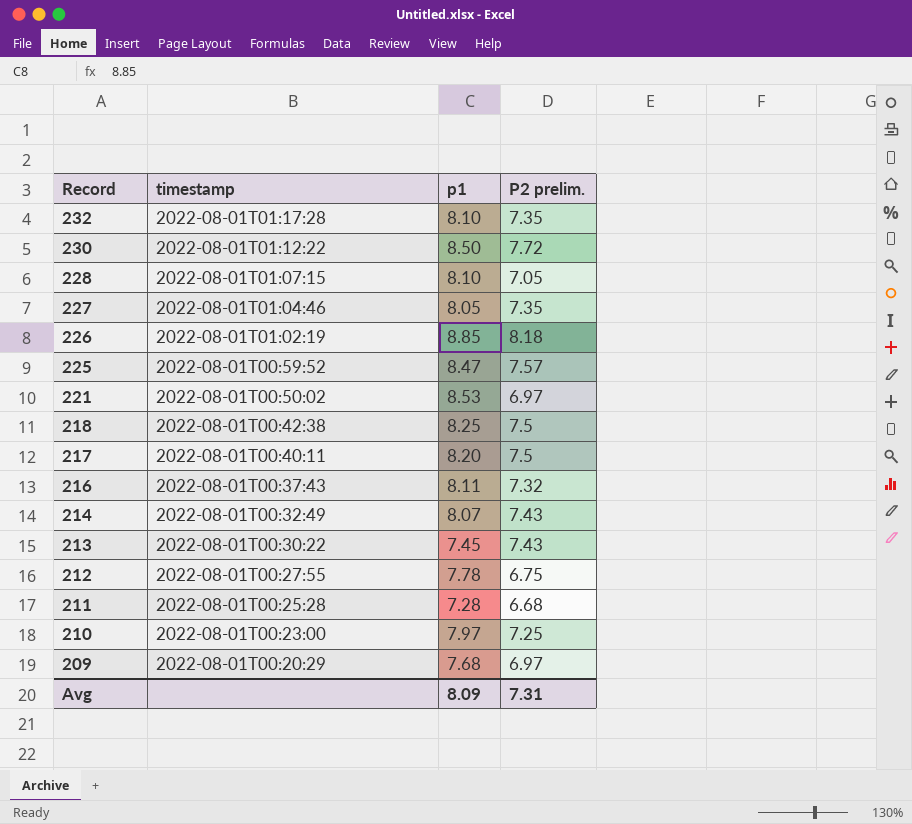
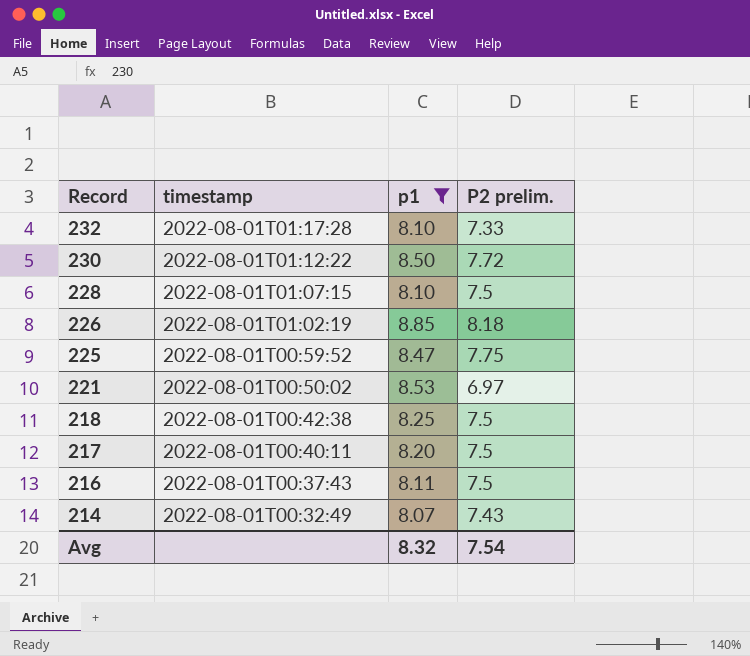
filter: none -> p1 >= 8.07
232 | P2 prelim.: 7.35 -> 7.33
228 | P2 prelim.: 7.05 -> 7.5
225 | P2 prelim.: 7.57 -> 7.75
216 | P2 prelim.: 7.32 -> 7.5
Avg | p1: 8.09 -> 8.32
Avg | P2 prelim.: 7.31 -> 7.54

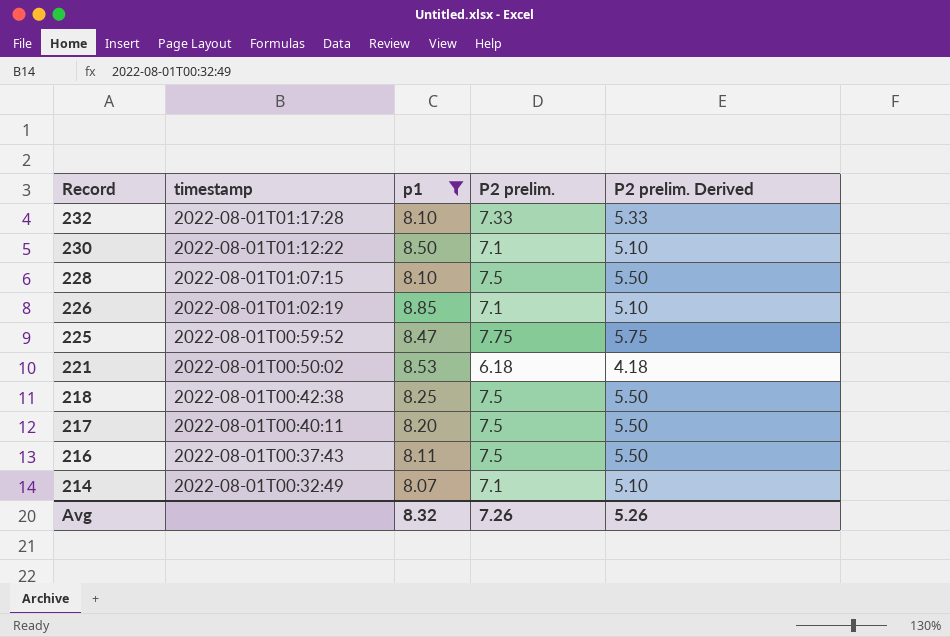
column P2 prelim. Derived | formula: none -> [P2 prelim.] - 2
230 | P2 prelim.: 7.72 -> 7.1
226 | P2 prelim.: 8.18 -> 7.1
221 | P2 prelim.: 6.97 -> 6.18
214 | P2 prelim.: 7.43 -> 7.1
Avg | P2 prelim.: 7.54 -> 7.26

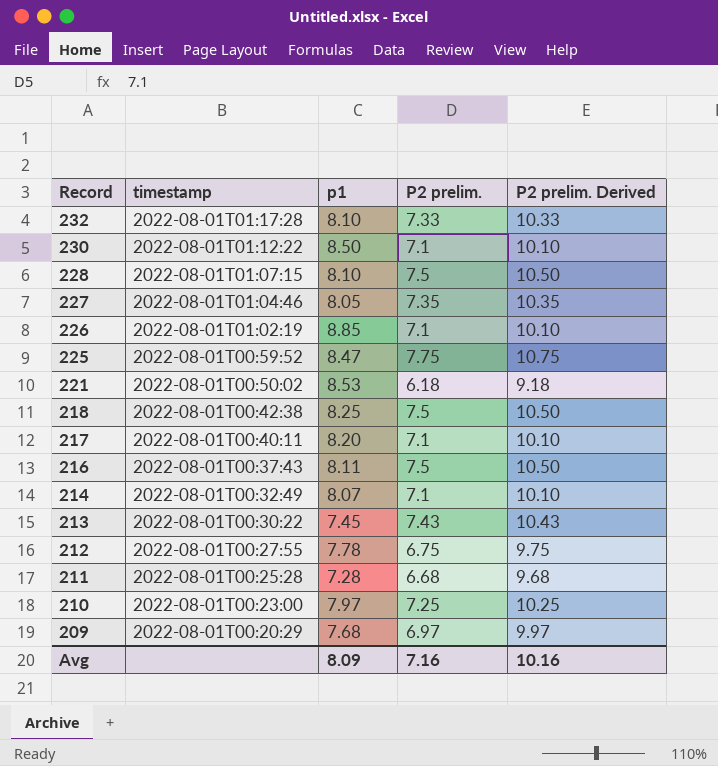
filter: p1 >= 8.07 -> none
column P2 prelim. Derived | formula: [P2 prelim.] - 2 -> [P2 prelim.] + 3
217 | P2 prelim.: 7.5 -> 7.1
Avg | p1: 8.32 -> 8.09
Avg | P2 prelim.: 7.26 -> 7.16
Avg | P2 prelim. Derived: 5.26 -> 10.16

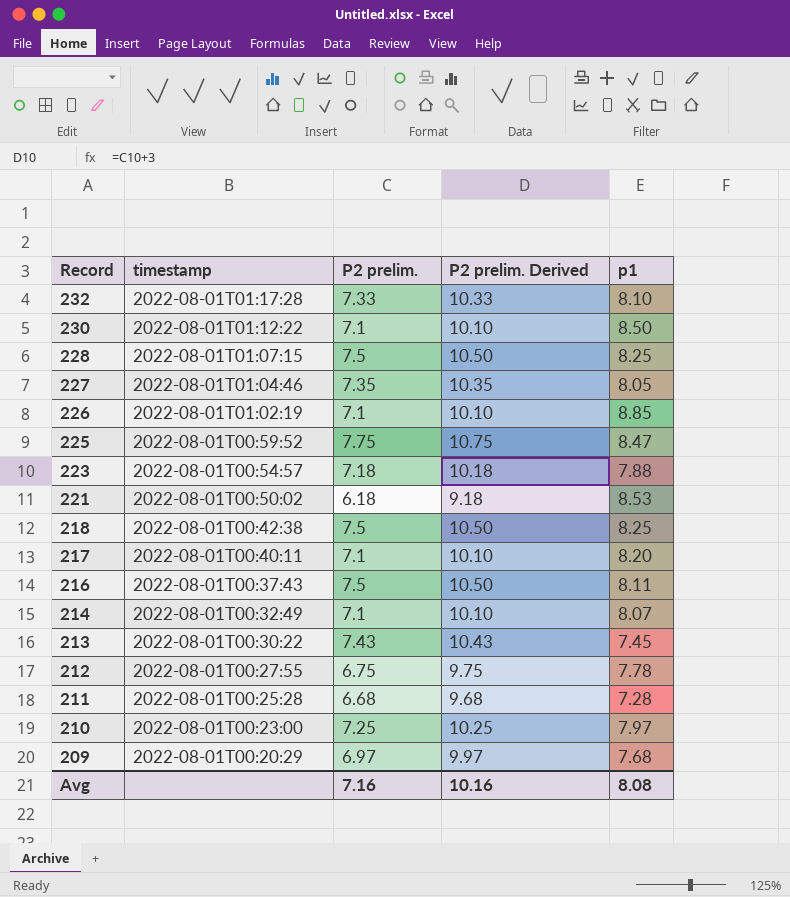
column p1 | position: 3 -> 5
228 | p1: 8.10 -> 8.25
row 223: none -> 2022-08-01T00:54:57 | 7.18 | 10.18 | 7.88
Avg | p1: 8.09 -> 8.08

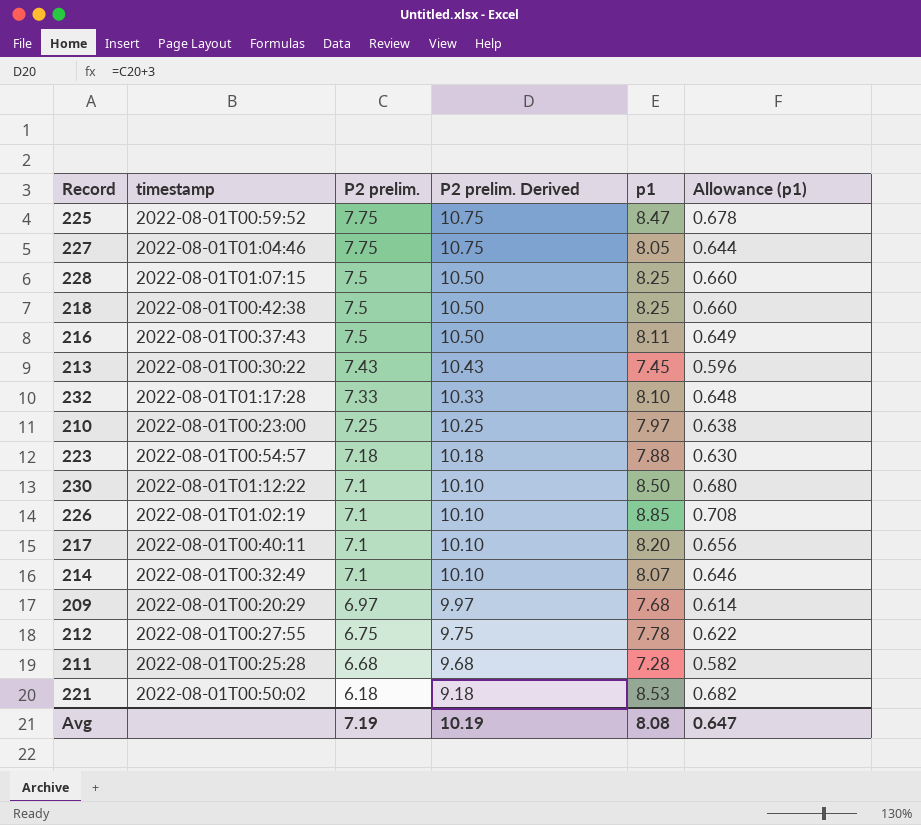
row order: Record descending -> P2 prelim. descending
column Allowance (p1) | formula: none -> [p1] * 0.08
227 | P2 prelim.: 7.35 -> 7.75
227 | P2 prelim. Derived: 10.35 -> 10.75
Avg | P2 prelim.: 7.16 -> 7.19
Avg | P2 prelim. Derived: 10.16 -> 10.19

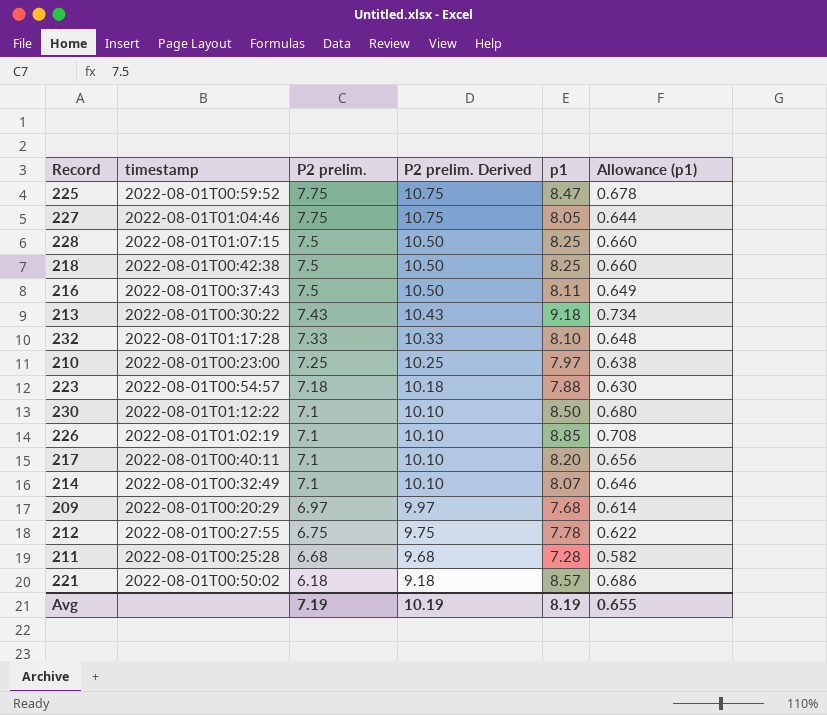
213 | p1: 7.45 -> 9.18
213 | Allowance (p1): 0.596 -> 0.734
221 | p1: 8.53 -> 8.57
221 | Allowance (p1): 0.682 -> 0.686
Avg | p1: 8.08 -> 8.19
Avg | Allowance (p1): 0.647 -> 0.655

